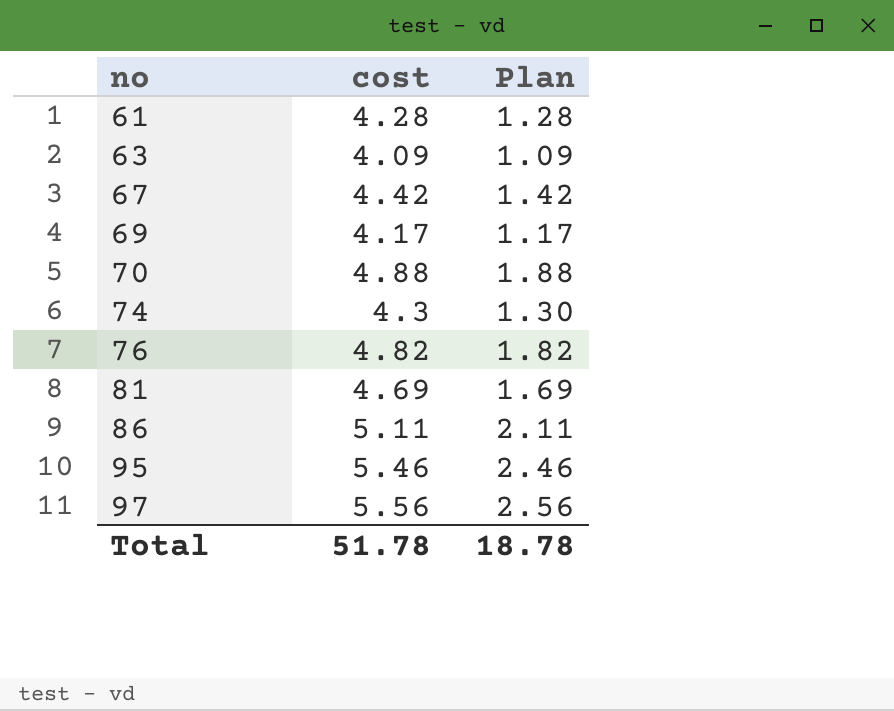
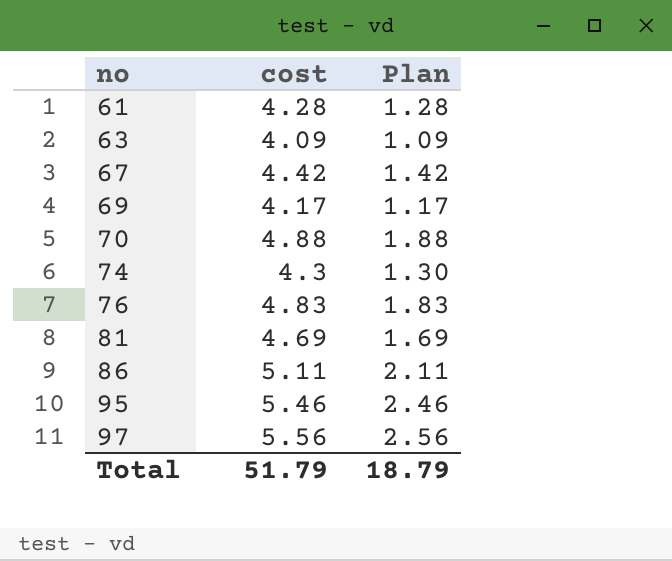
76 | cost: 4.82 -> 4.83
76 | Plan: 1.82 -> 1.83
Total | cost: 51.78 -> 51.79
Total | Plan: 18.78 -> 18.79

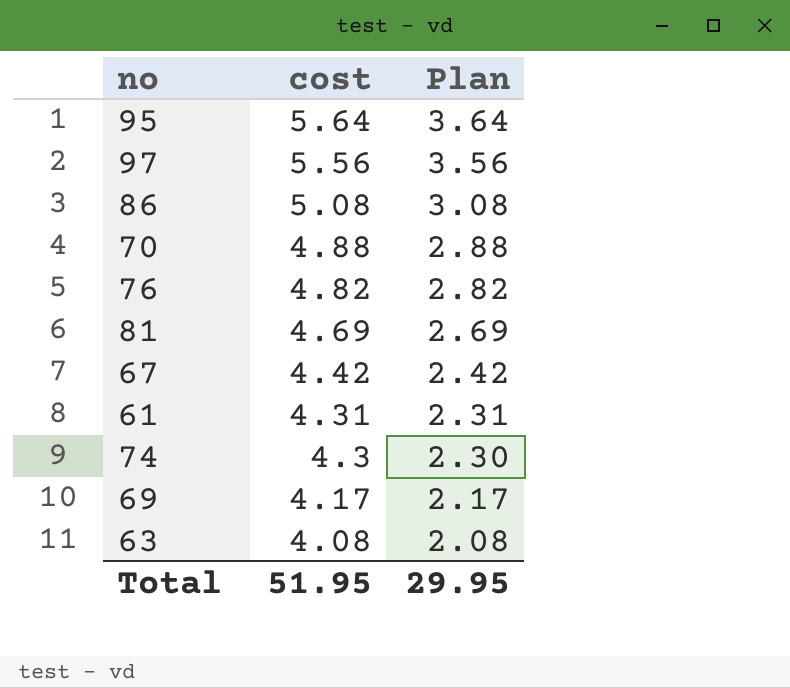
row order: no ascending -> cost descending
column Plan | formula: [cost] - 3 -> [cost] - 2
95 | cost: 5.46 -> 5.64
86 | cost: 5.11 -> 5.08
76 | cost: 4.83 -> 4.82
61 | cost: 4.28 -> 4.31
63 | cost: 4.09 -> 4.08
Total | cost: 51.79 -> 51.95
Total | Plan: 18.79 -> 29.95

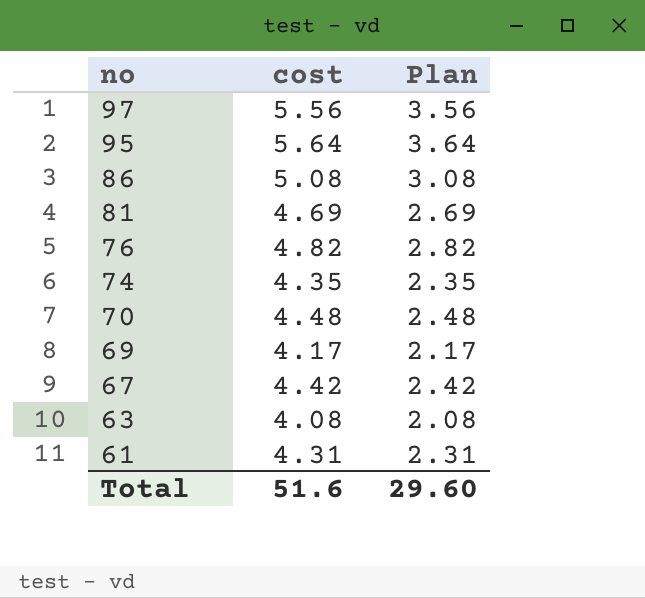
row order: cost descending -> no descending
74 | cost: 4.3 -> 4.35
74 | Plan: 2.30 -> 2.35
70 | cost: 4.88 -> 4.48
70 | Plan: 2.88 -> 2.48
Total | cost: 51.95 -> 51.6
Total | Plan: 29.95 -> 29.60

